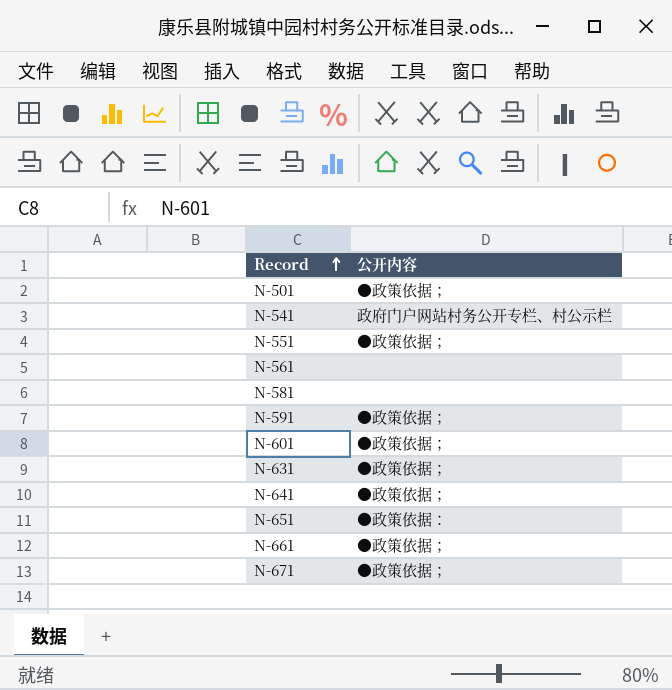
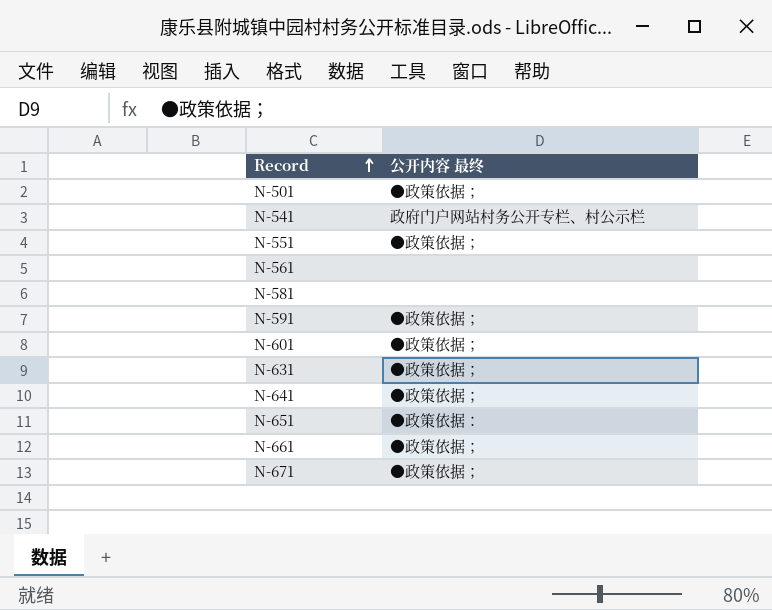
column name: 公开内容 -> 公开内容 最终

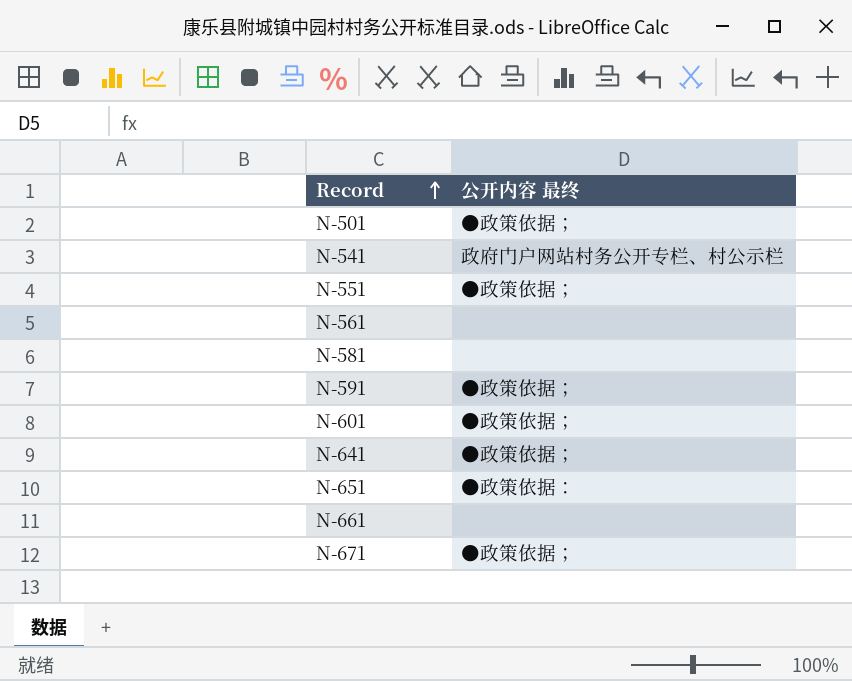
row N-631: ●政策依据； -> none
N-661 | 公开内容 最终: ●政策依据； -> none

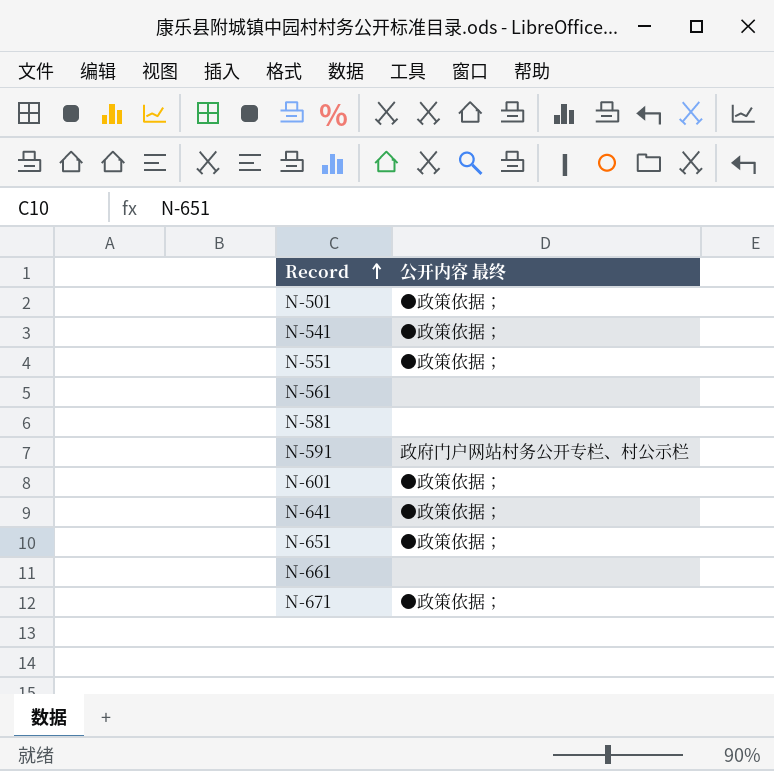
N-541 | 公开内容 最终: 政府门户网站村务公开专栏、村公示栏 -> ●政策依据；
N-591 | 公开内容 最终: ●政策依据； -> 政府门户网站村务公开专栏、村公示栏
N-651 | 公开内容 最终: ●政策依据： -> ●政策依据；

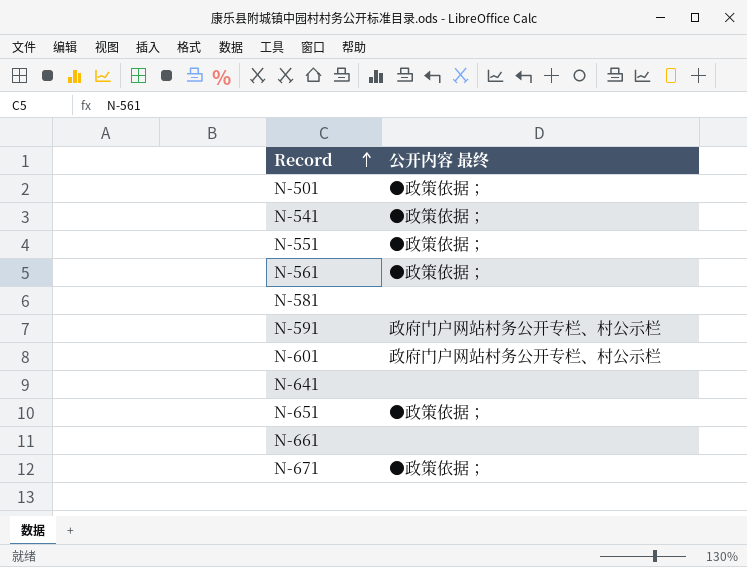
N-561 | 公开内容 最终: none -> ●政策依据；
N-601 | 公开内容 最终: ●政策依据； -> 政府门户网站村务公开专栏、村公示栏
N-641 | 公开内容 最终: ●政策依据； -> none

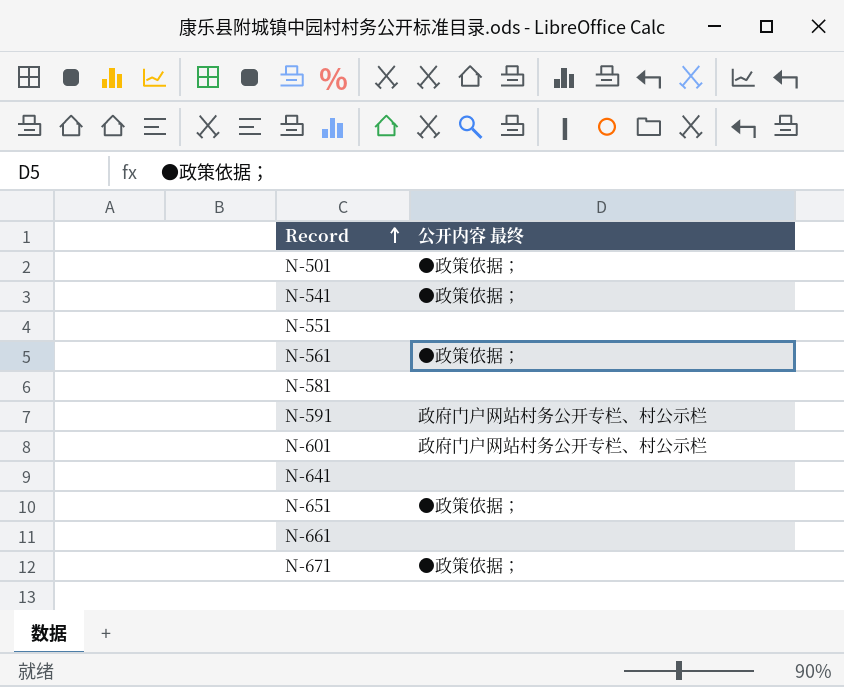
N-551 | 公开内容 最终: ●政策依据； -> none

